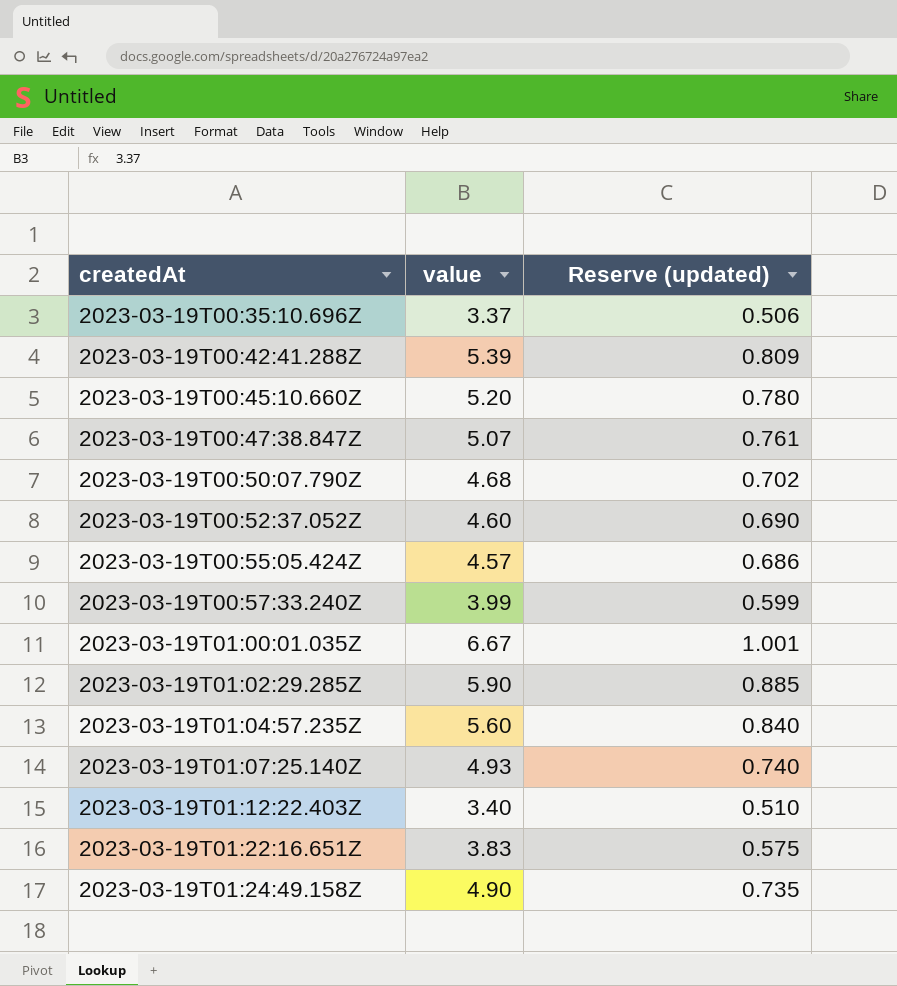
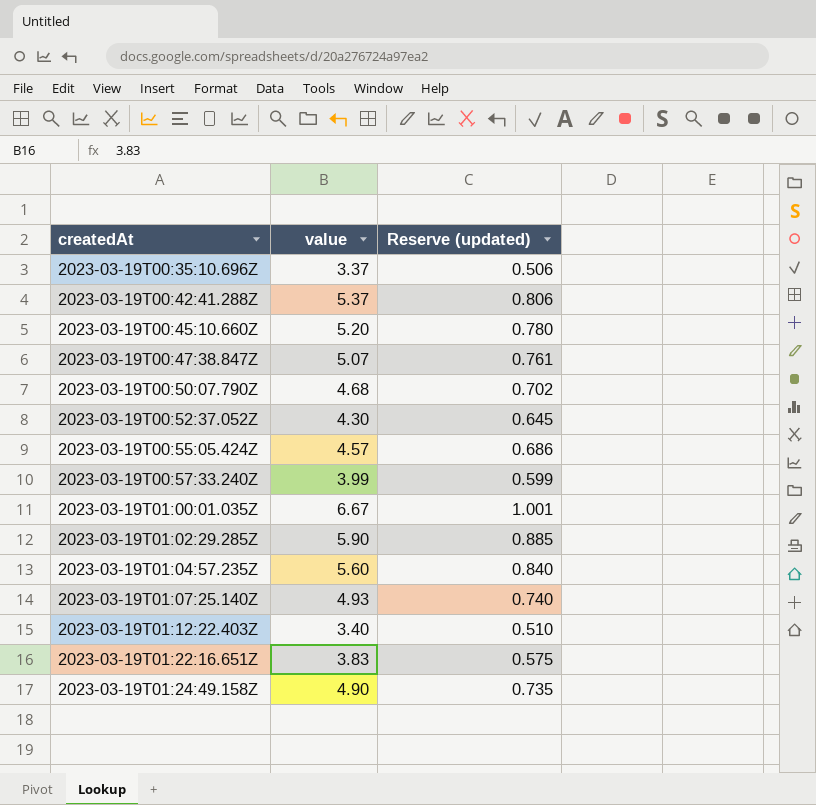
2023-03-19T00:42:41.288Z | value: 5.39 -> 5.37
2023-03-19T00:42:41.288Z | Reserve (updated): 0.809 -> 0.806
2023-03-19T00:52:37.052Z | value: 4.60 -> 4.30
2023-03-19T00:52:37.052Z | Reserve (updated): 0.690 -> 0.645

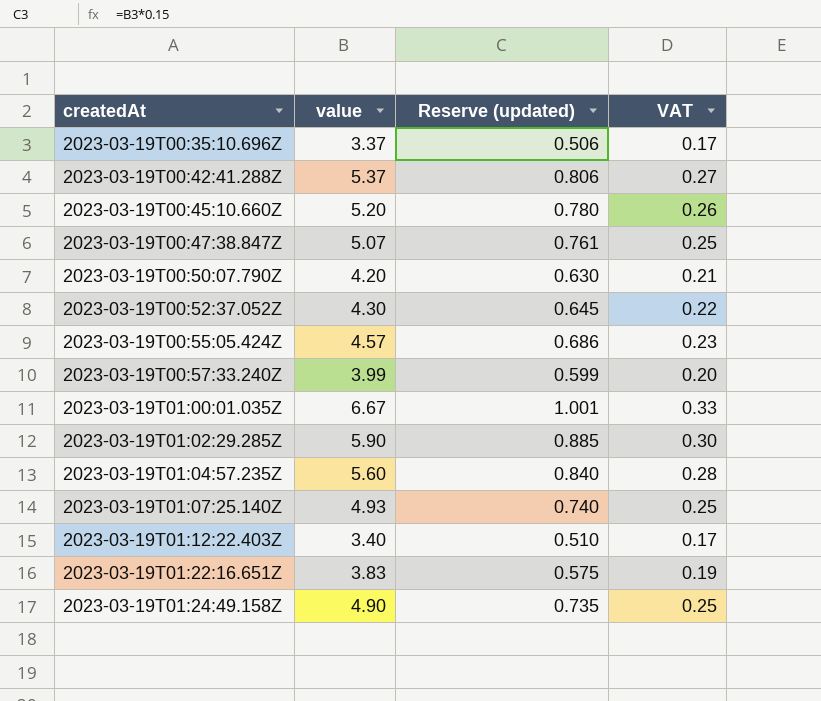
column VAT | formula: none -> [value] * 0.05
2023-03-19T00:50:07.790Z | value: 4.68 -> 4.20
2023-03-19T00:50:07.790Z | Reserve (updated): 0.702 -> 0.630

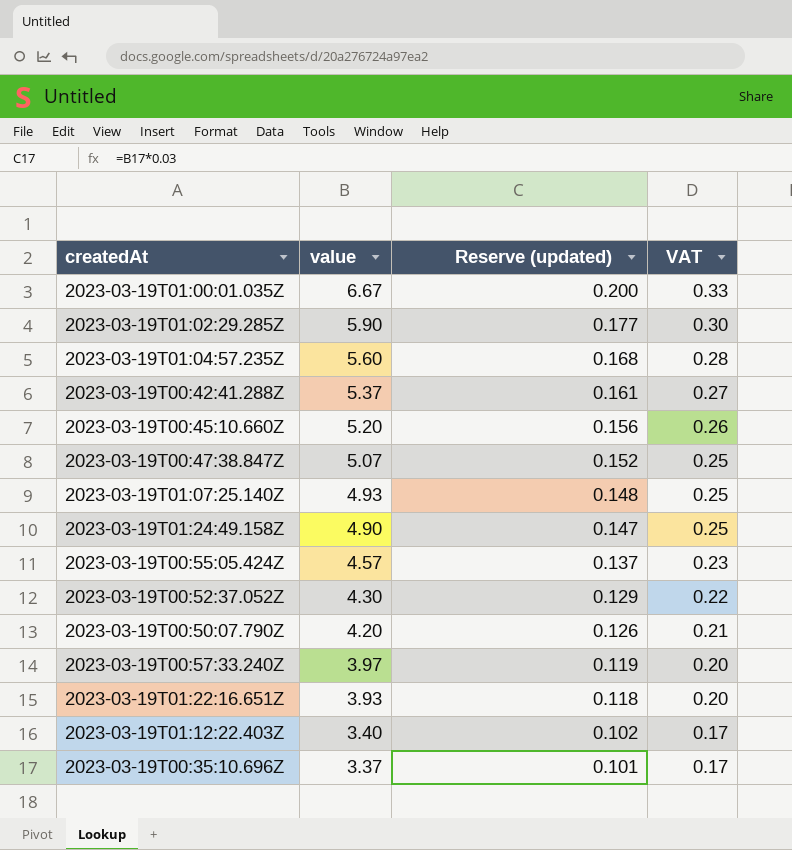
row order: createdAt ascending -> value descending
column Reserve (updated) | formula: [value] * 0.15 -> [value] * 0.03
2023-03-19T00:57:33.240Z | value: 3.99 -> 3.97
2023-03-19T01:22:16.651Z | value: 3.83 -> 3.93
2023-03-19T01:22:16.651Z | VAT: 0.19 -> 0.20

